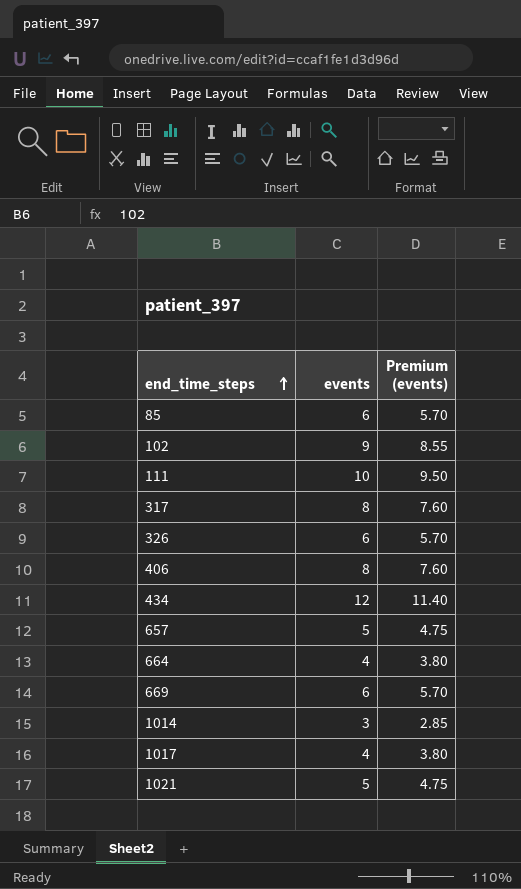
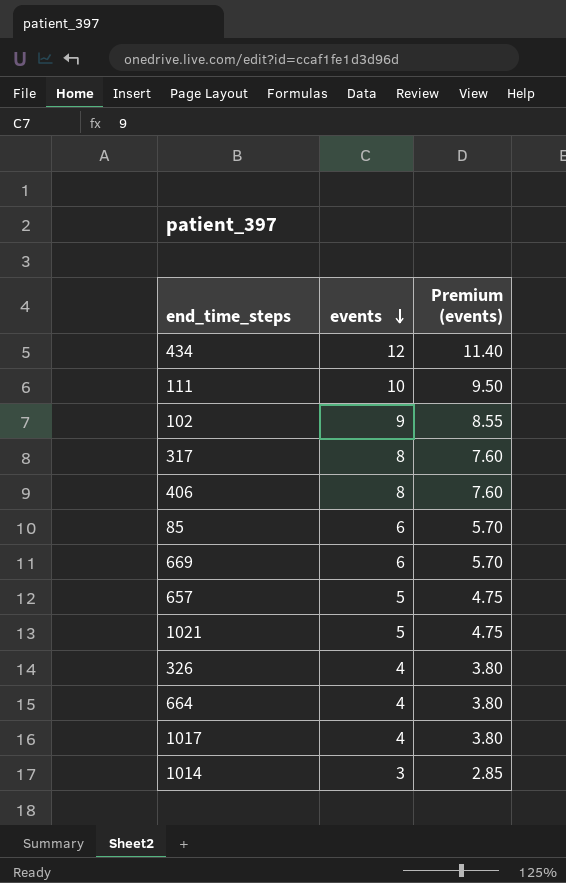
row order: end_time_steps ascending -> events descending
326 | events: 6 -> 4
326 | Premium (events): 5.70 -> 3.80

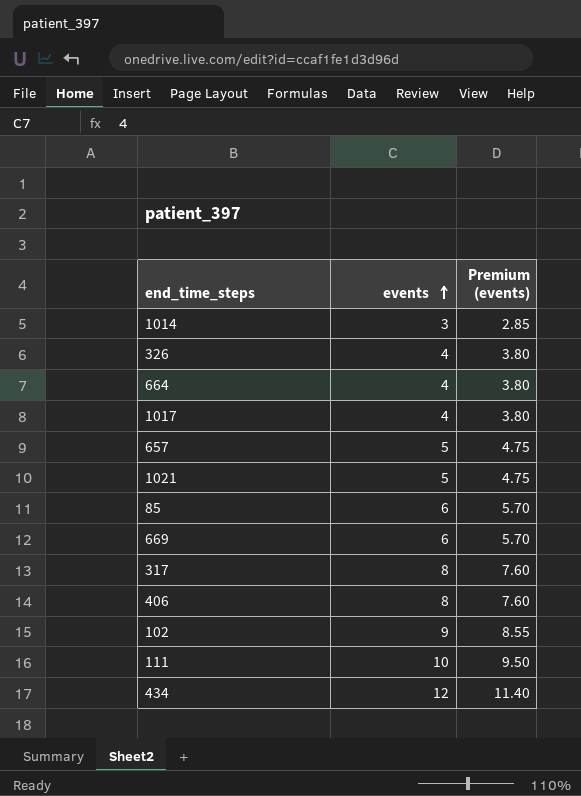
row order: events descending -> events ascending

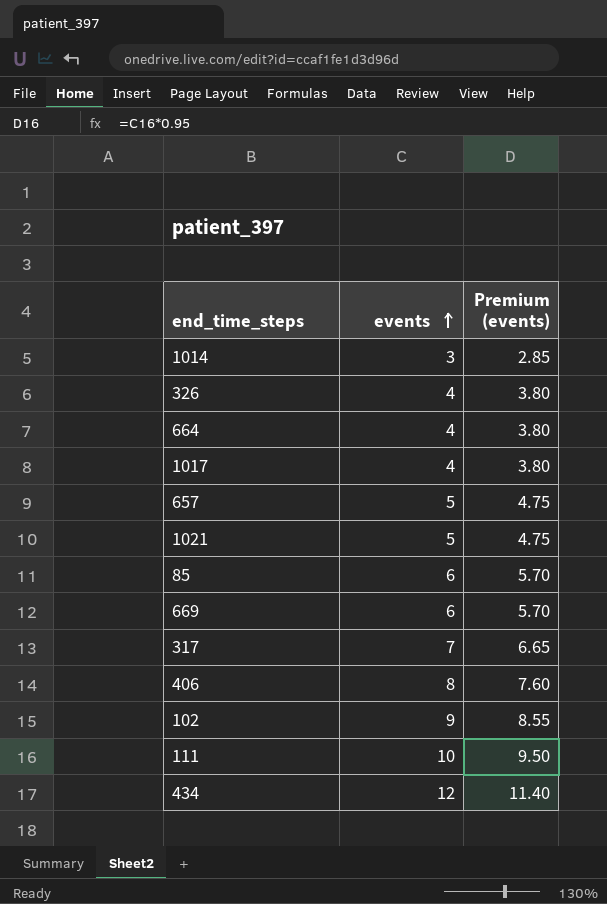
317 | events: 8 -> 7
317 | Premium (events): 7.60 -> 6.65

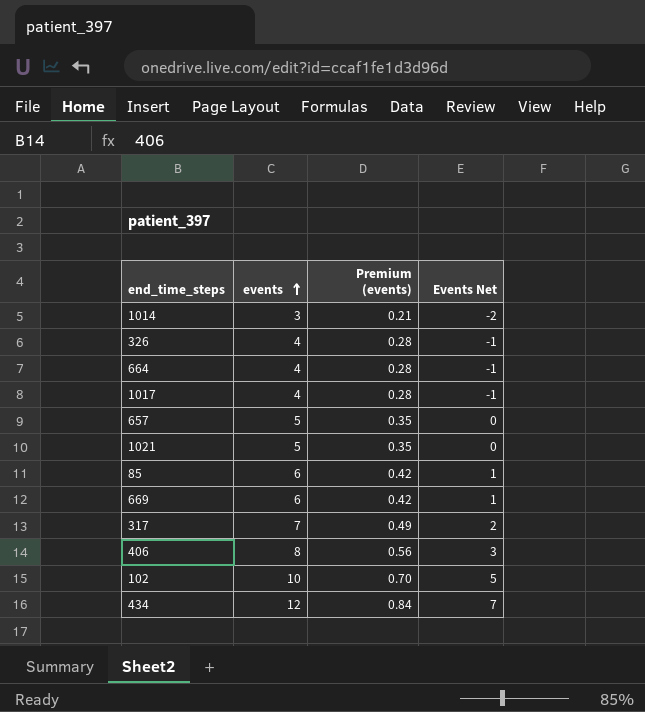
column Premium (events) | formula: [events] * 0.95 -> [events] * 0.07
column Events Net | formula: none -> [events] - 5
row 111: 10 | 9.50 -> none
102 | events: 9 -> 10

